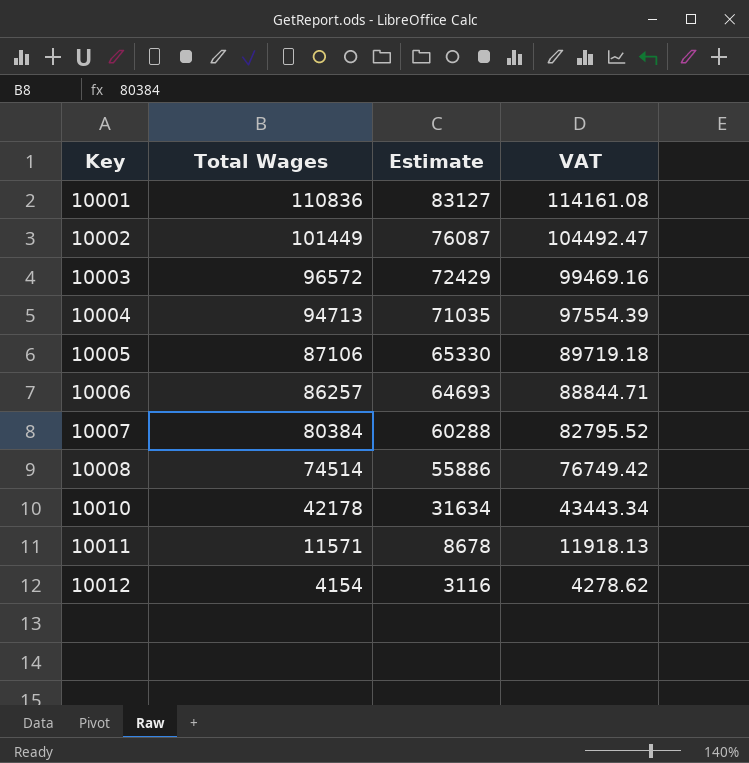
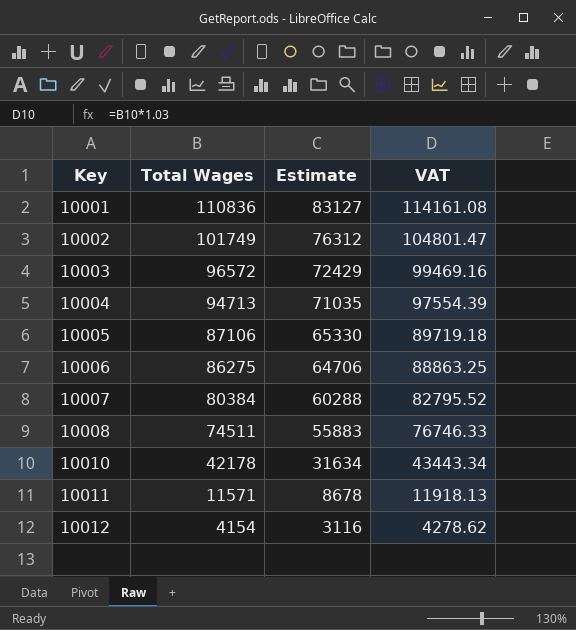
10002 | Total Wages: 101449 -> 101749
10002 | Estimate: 76087 -> 76312
10002 | VAT: 104492.47 -> 104801.47
10006 | Total Wages: 86257 -> 86275
10006 | Estimate: 64693 -> 64706
10006 | VAT: 88844.71 -> 88863.25
10008 | Total Wages: 74514 -> 74511
10008 | Estimate: 55886 -> 55883
10008 | VAT: 76749.42 -> 76746.33

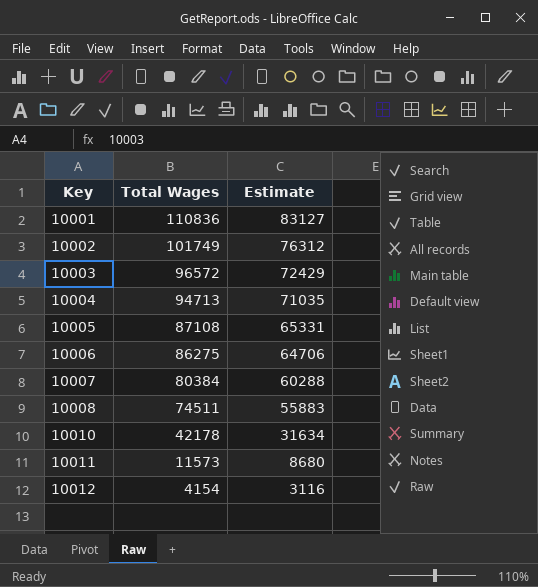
column VAT | formula: [Total Wages] * 1.03 -> none
10005 | Total Wages: 87106 -> 87108
10005 | Estimate: 65330 -> 65331
10011 | Total Wages: 11571 -> 11573
10011 | Estimate: 8678 -> 8680

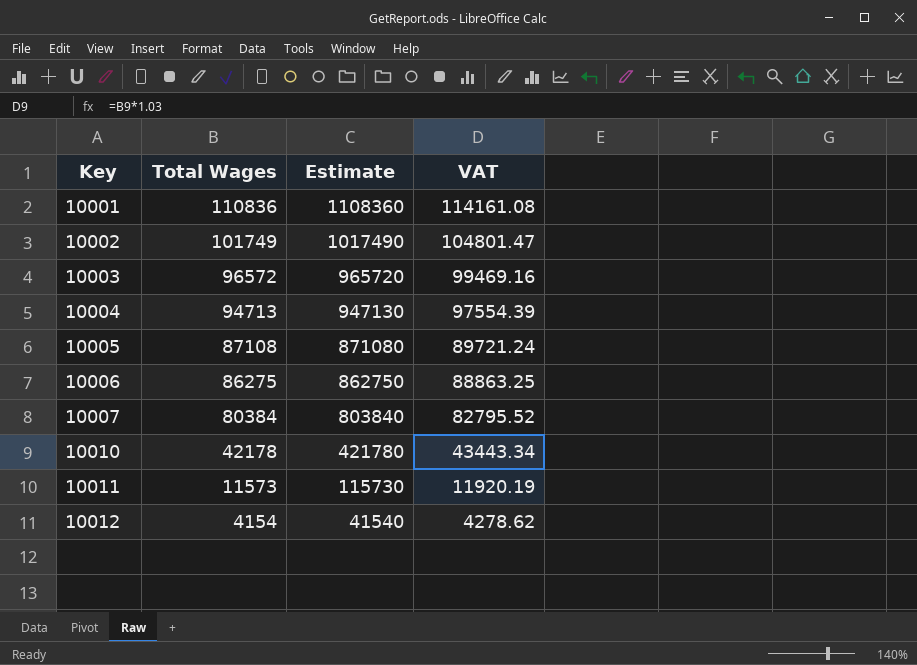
column Estimate | formula: [Total Wages] * 0.75 -> [Total Wages] * 10
column VAT | formula: none -> [Total Wages] * 1.03
row 10008: 74511 | 55883 -> none

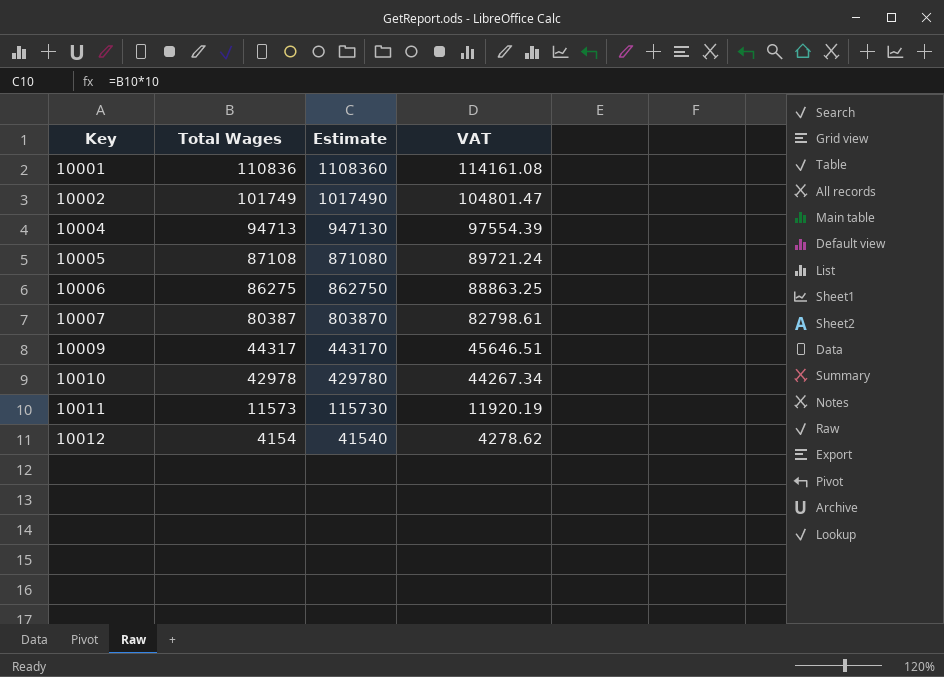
row 10003: 96572 | 965720 | 99469.16 -> none
10007 | Total Wages: 80384 -> 80387
10007 | Estimate: 803840 -> 803870
10007 | VAT: 82795.52 -> 82798.61
row 10009: none -> 44317 | 443170 | 45646.51
10010 | Total Wages: 42178 -> 42978
10010 | Estimate: 421780 -> 429780
10010 | VAT: 43443.34 -> 44267.34

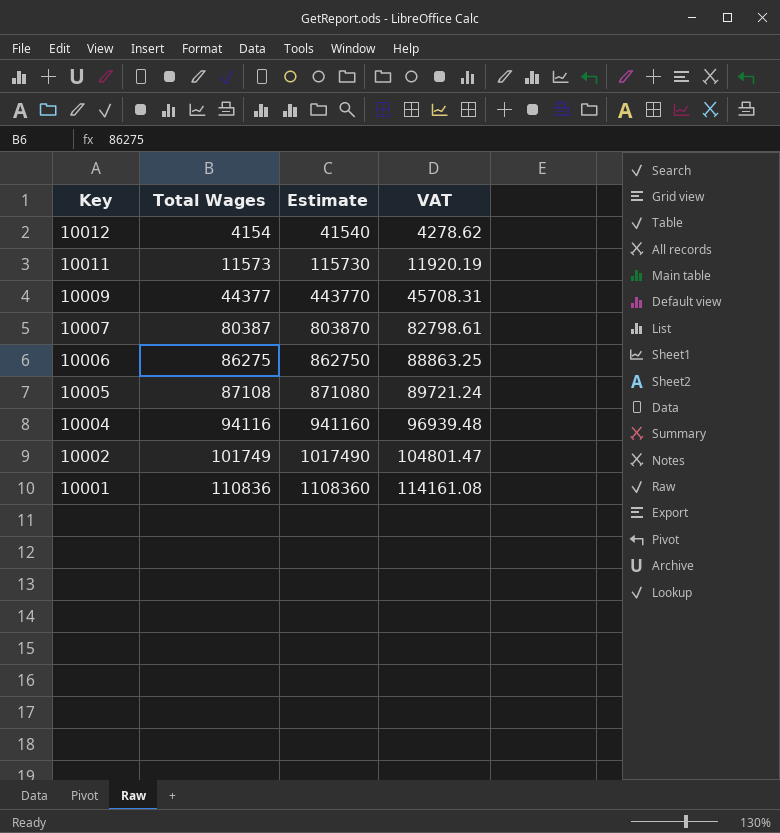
row order: Key ascending -> Key descending
row 10010: 42978 | 429780 | 44267.34 -> none
10009 | Total Wages: 44317 -> 44377
10009 | Estimate: 443170 -> 443770
10009 | VAT: 45646.51 -> 45708.31
10004 | Total Wages: 94713 -> 94116
10004 | Estimate: 947130 -> 941160
10004 | VAT: 97554.39 -> 96939.48

